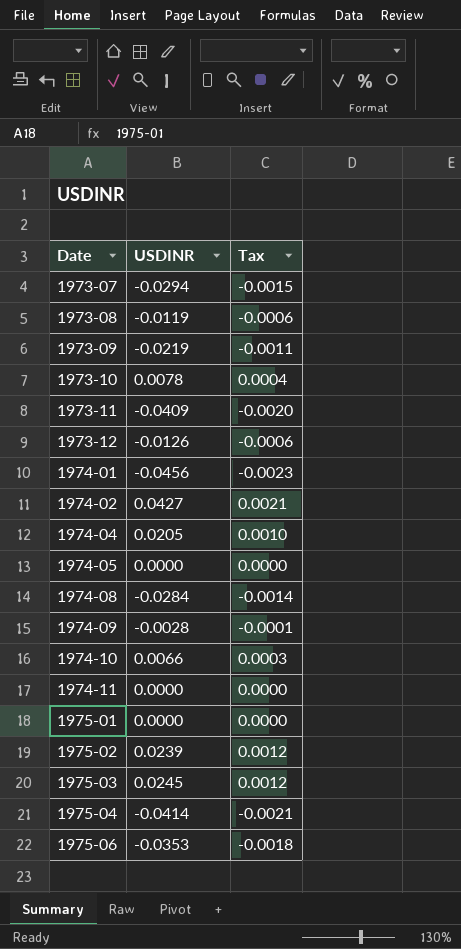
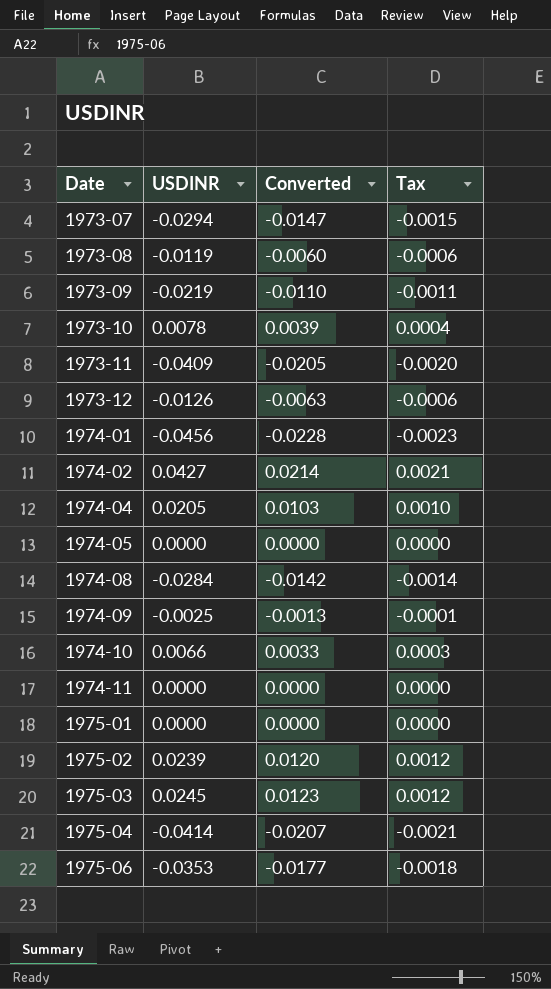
column Converted | formula: none -> [USDINR] * 0.5
1974-09 | USDINR: -0.0028 -> -0.0025

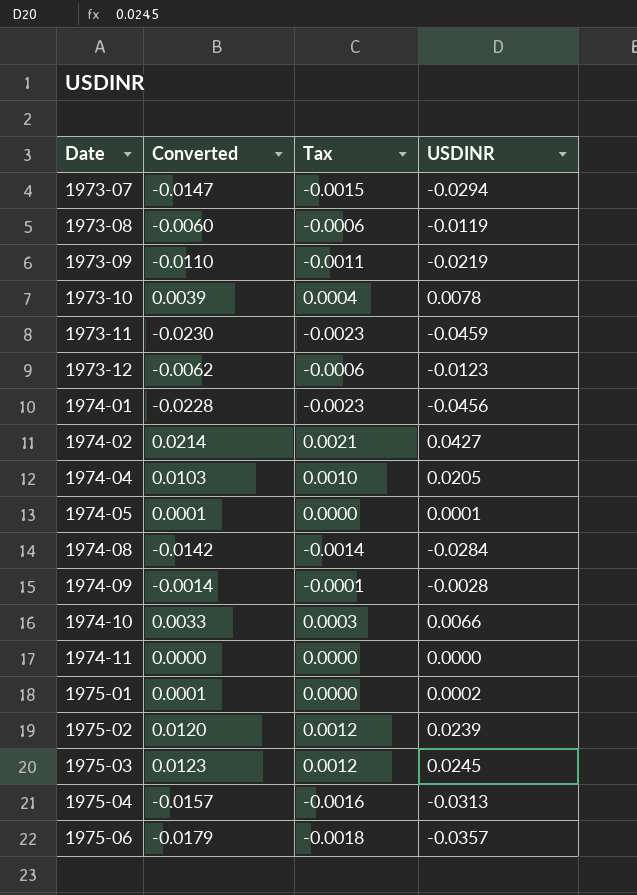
column USDINR | position: 2 -> 4
1973-11 | Converted: -0.0205 -> -0.0230
1973-11 | Tax: -0.0020 -> -0.0023
1973-11 | USDINR: -0.0409 -> -0.0459
1973-12 | Converted: -0.0063 -> -0.0062
1973-12 | USDINR: -0.0126 -> -0.0123
1974-05 | Converted: 0.0000 -> 0.0001
1974-05 | USDINR: 0.0000 -> 0.0001
1974-09 | Converted: -0.0013 -> -0.0014
1974-09 | USDINR: -0.0025 -> -0.0028
1975-01 | Converted: 0.0000 -> 0.0001
1975-01 | USDINR: 0.0000 -> 0.0002
1975-04 | Converted: -0.0207 -> -0.0157
1975-04 | Tax: -0.0021 -> -0.0016
1975-04 | USDINR: -0.0414 -> -0.0313
1975-06 | Converted: -0.0177 -> -0.0179
1975-06 | USDINR: -0.0353 -> -0.0357

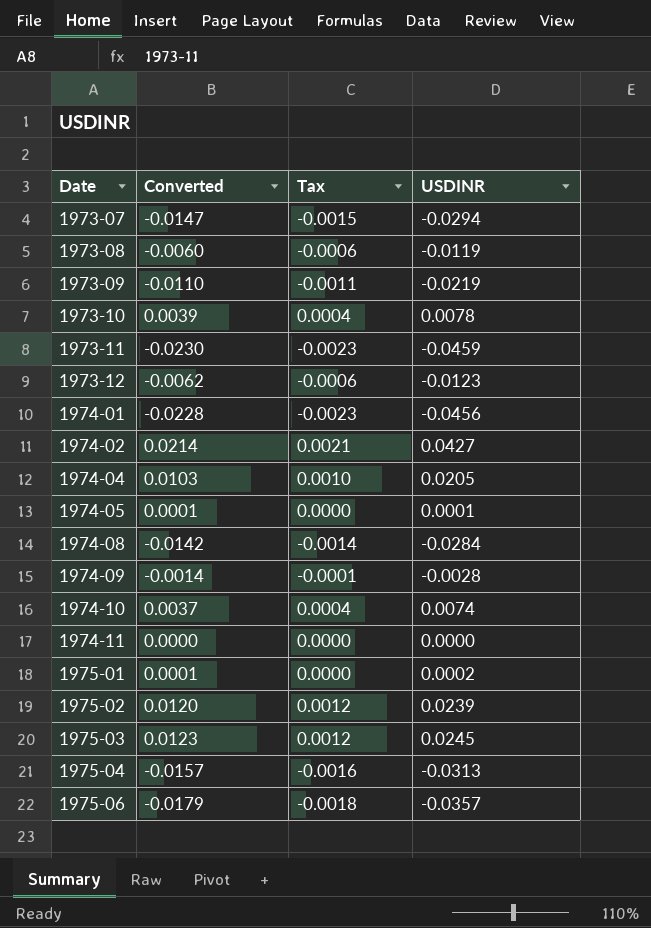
1974-10 | Converted: 0.0033 -> 0.0037
1974-10 | Tax: 0.0003 -> 0.0004
1974-10 | USDINR: 0.0066 -> 0.0074

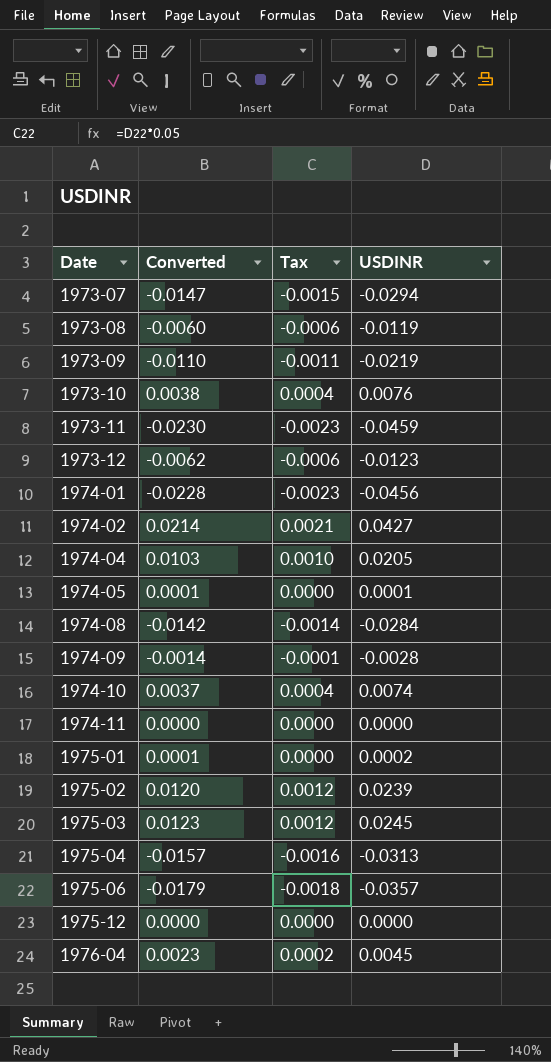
1973-10 | Converted: 0.0039 -> 0.0038
1973-10 | USDINR: 0.0078 -> 0.0076
row 1975-12: none -> 0.0000 | 0.0000 | 0.0000
row 1976-04: none -> 0.0023 | 0.0002 | 0.0045

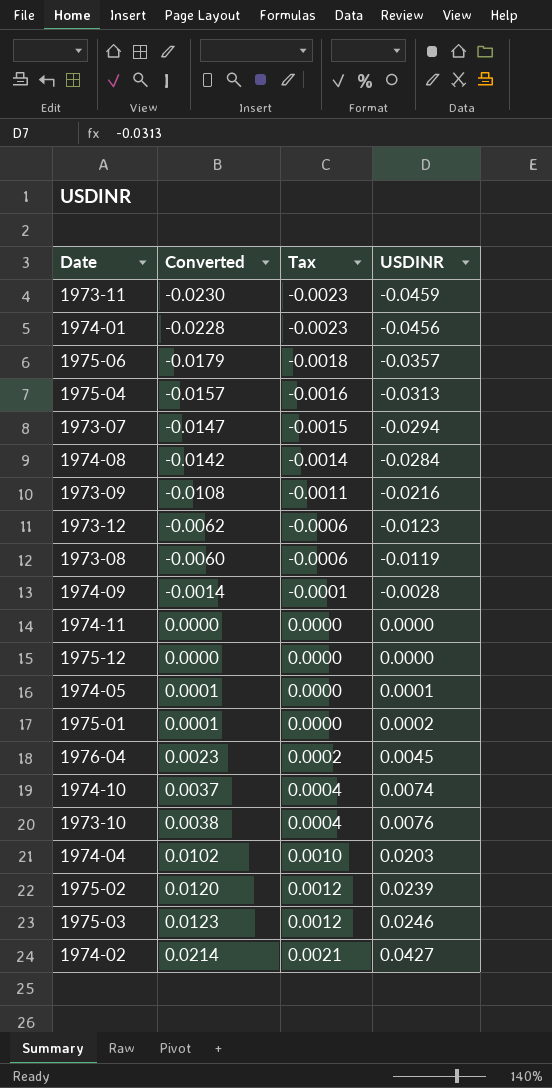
row order: Date ascending -> Converted ascending
1973-09 | Converted: -0.0110 -> -0.0108
1973-09 | USDINR: -0.0219 -> -0.0216
1974-04 | Converted: 0.0103 -> 0.0102
1974-04 | USDINR: 0.0205 -> 0.0203
1975-03 | USDINR: 0.0245 -> 0.0246

